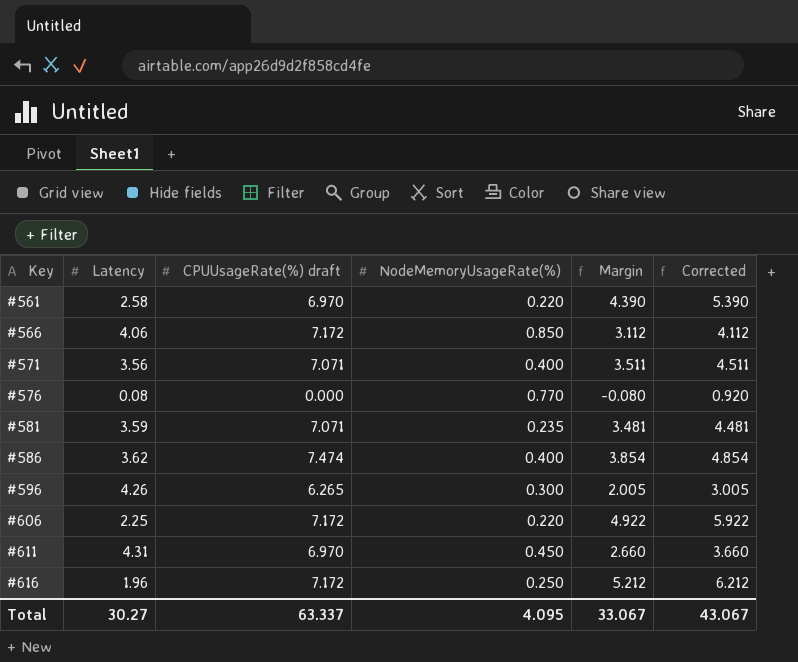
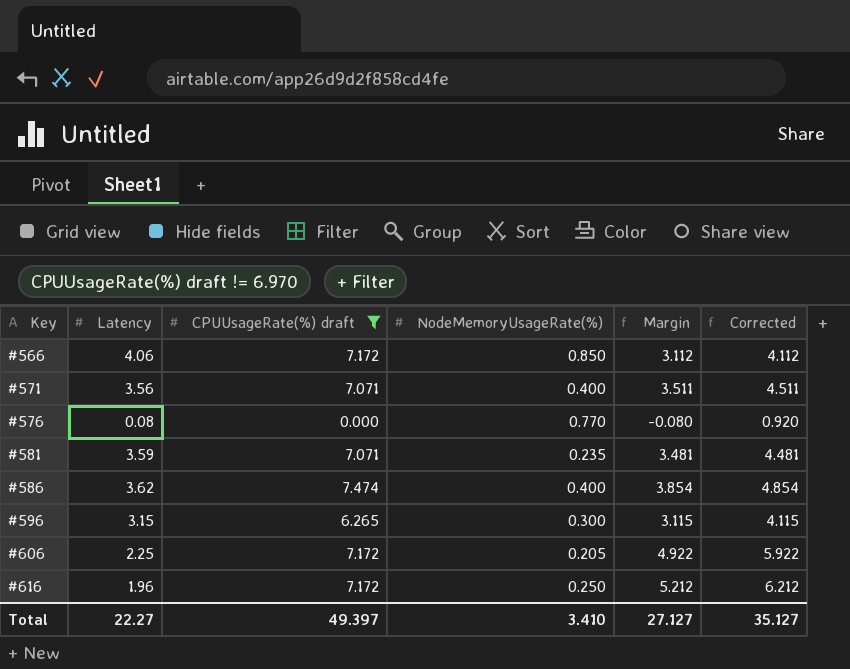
filter: none -> CPUUsageRate(%) draft != 6.970
#596 | Latency: 4.26 -> 3.15
#596 | Margin: 2.005 -> 3.115
#596 | Corrected: 3.005 -> 4.115
#606 | NodeMemoryUsageRate(%): 0.220 -> 0.205
Total | Latency: 30.27 -> 22.27
Total | CPUUsageRate(%) draft: 63.337 -> 49.397
Total | NodeMemoryUsageRate(%): 4.095 -> 3.410
Total | Margin: 33.067 -> 27.127
Total | Corrected: 43.067 -> 35.127

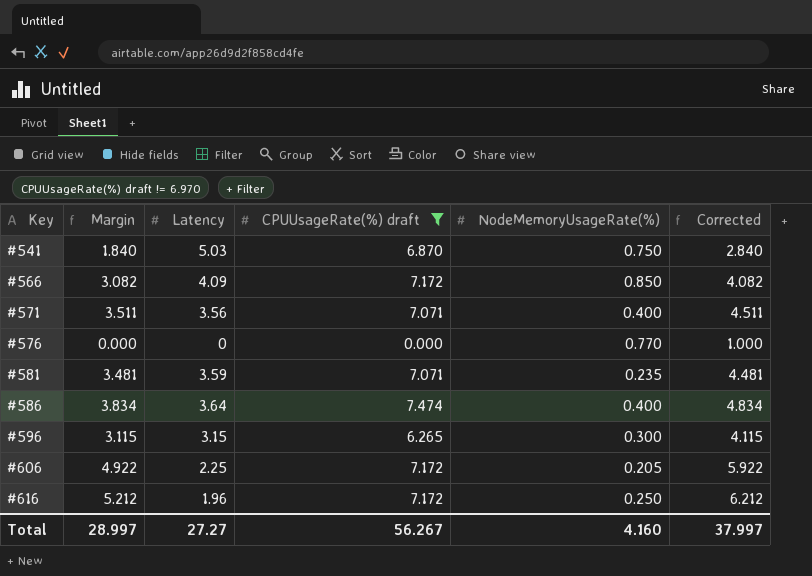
column Margin | position: 5 -> 2
row #541: none -> 1.840 | 5.03 | 6.870 | 0.750 | 2.840
#566 | Margin: 3.112 -> 3.082
#566 | Latency: 4.06 -> 4.09
#566 | Corrected: 4.112 -> 4.082
#576 | Margin: -0.080 -> 0.000
#576 | Latency: 0.08 -> 0
#576 | Corrected: 0.920 -> 1.000
#586 | Margin: 3.854 -> 3.834
#586 | Latency: 3.62 -> 3.64
#586 | Corrected: 4.854 -> 4.834
Total | Margin: 27.127 -> 28.997
Total | Latency: 22.27 -> 27.27
Total | CPUUsageRate(%) draft: 49.397 -> 56.267
Total | NodeMemoryUsageRate(%): 3.410 -> 4.160
Total | Corrected: 35.127 -> 37.997

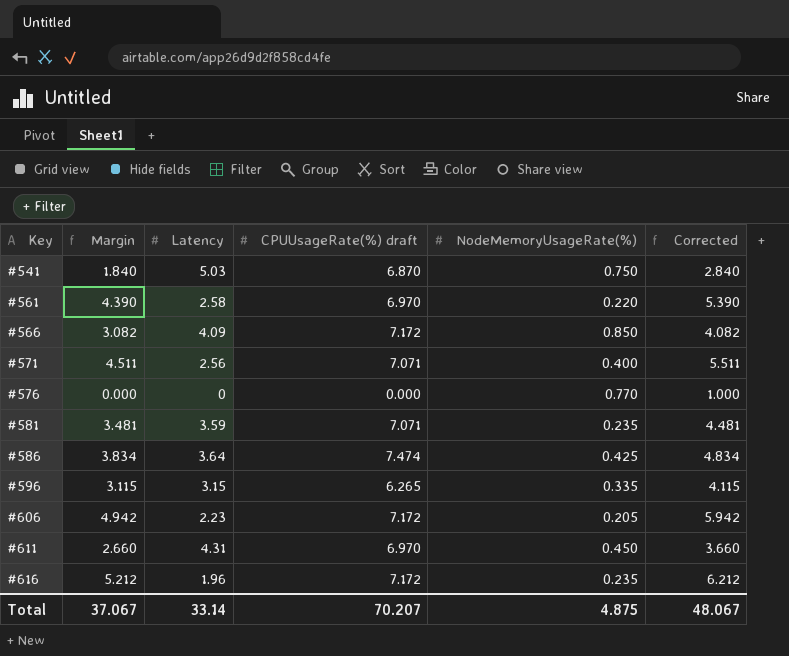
filter: CPUUsageRate(%) draft != 6.970 -> none
#571 | Margin: 3.511 -> 4.511
#571 | Latency: 3.56 -> 2.56
#571 | Corrected: 4.511 -> 5.511
#586 | NodeMemoryUsageRate(%): 0.400 -> 0.425
#596 | NodeMemoryUsageRate(%): 0.300 -> 0.335
#606 | Margin: 4.922 -> 4.942
#606 | Latency: 2.25 -> 2.23
#606 | Corrected: 5.922 -> 5.942
#616 | NodeMemoryUsageRate(%): 0.250 -> 0.235
Total | Margin: 28.997 -> 37.067
Total | Latency: 27.27 -> 33.14
Total | CPUUsageRate(%) draft: 56.267 -> 70.207
Total | NodeMemoryUsageRate(%): 4.160 -> 4.875
Total | Corrected: 37.997 -> 48.067

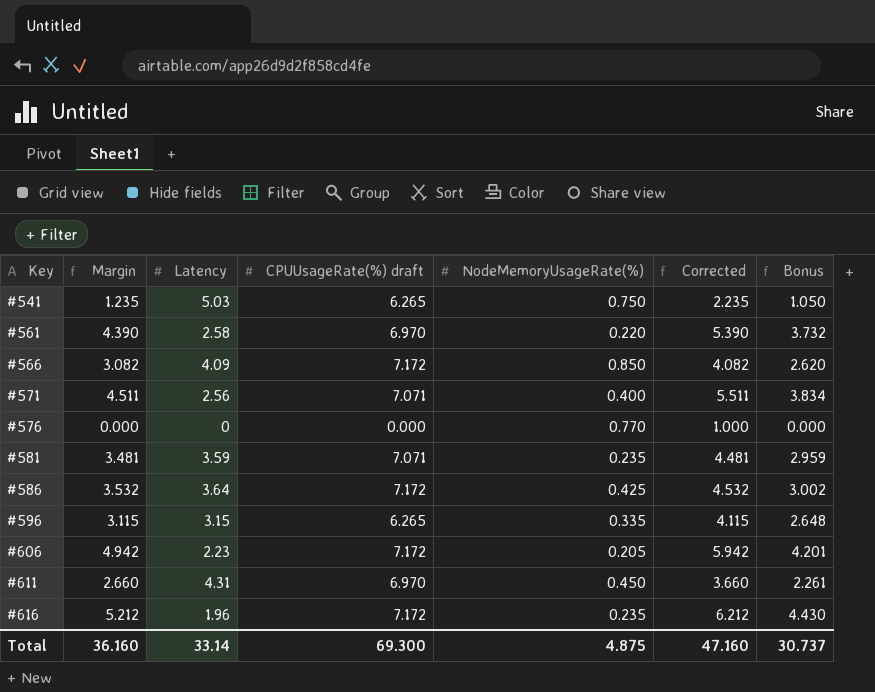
column Bonus | formula: none -> [Margin] * 0.85
#541 | Margin: 1.840 -> 1.235
#541 | CPUUsageRate(%) draft: 6.870 -> 6.265
#541 | Corrected: 2.840 -> 2.235
#586 | Margin: 3.834 -> 3.532
#586 | CPUUsageRate(%) draft: 7.474 -> 7.172
#586 | Corrected: 4.834 -> 4.532
Total | Margin: 37.067 -> 36.160
Total | CPUUsageRate(%) draft: 70.207 -> 69.300
Total | Corrected: 48.067 -> 47.160

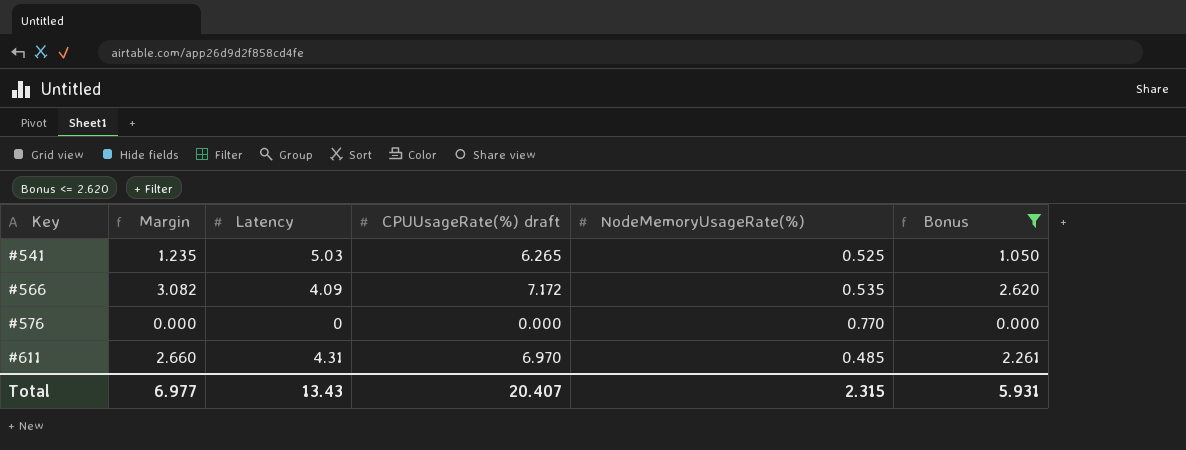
filter: none -> Bonus <= 2.620
column Corrected | formula: [Margin] + 1 -> none
#541 | NodeMemoryUsageRate(%): 0.750 -> 0.525
#566 | NodeMemoryUsageRate(%): 0.850 -> 0.535
#611 | NodeMemoryUsageRate(%): 0.450 -> 0.485
Total | Margin: 36.160 -> 6.977
Total | Latency: 33.14 -> 13.43
Total | CPUUsageRate(%) draft: 69.300 -> 20.407
Total | NodeMemoryUsageRate(%): 4.875 -> 2.315
Total | Bonus: 30.737 -> 5.931

